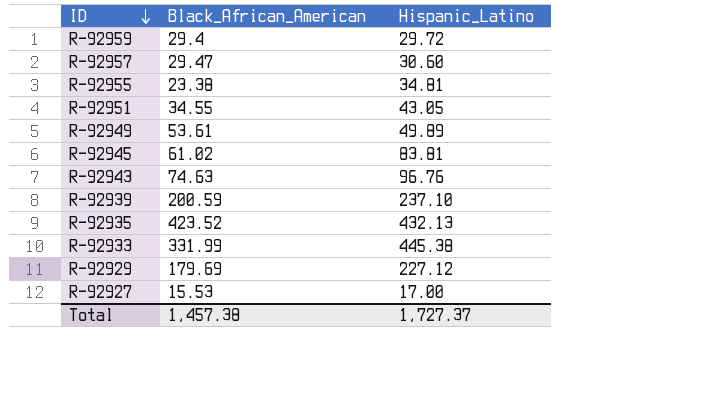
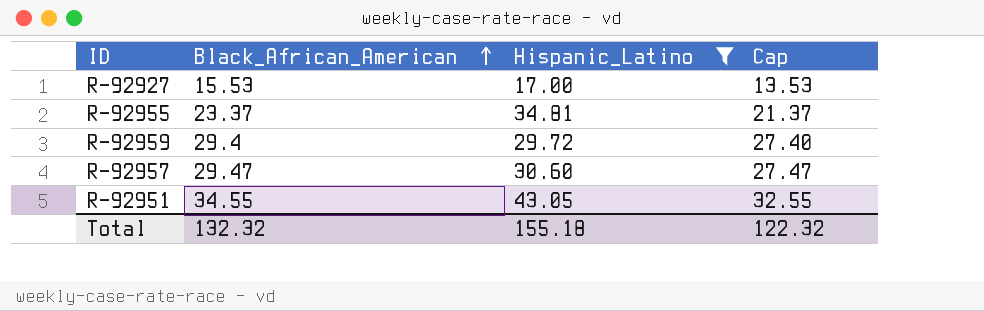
filter: none -> Hispanic_Latino <= 43.05
row order: ID descending -> Black_African_American ascending
column Cap | formula: none -> [Black_African_American] - 2
R-92955 | Black_African_American: 23.38 -> 23.37
Total | Black_African_American: 1,457.38 -> 132.32
Total | Hispanic_Latino: 1,727.37 -> 155.18

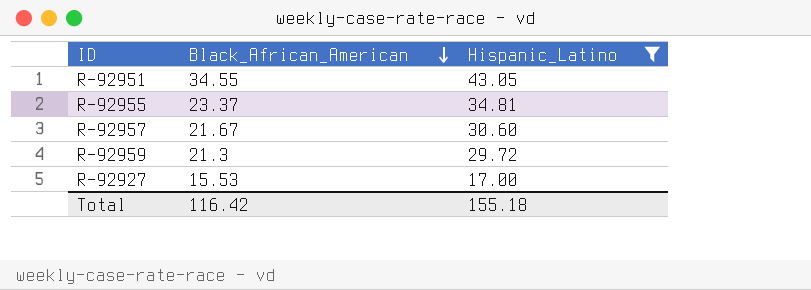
row order: Black_African_American ascending -> Black_African_American descending
column Cap | formula: [Black_African_American] - 2 -> none
R-92957 | Black_African_American: 29.47 -> 21.67
R-92959 | Black_African_American: 29.4 -> 21.3
Total | Black_African_American: 132.32 -> 116.42

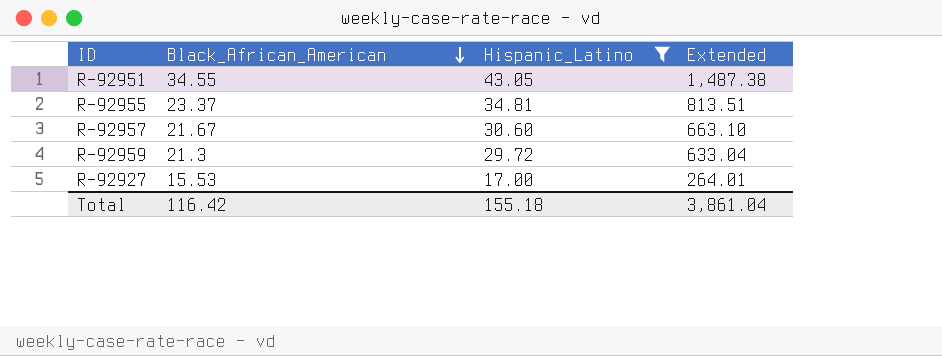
column Extended | formula: none -> [Black_African_American] * [Hispanic_Latino]

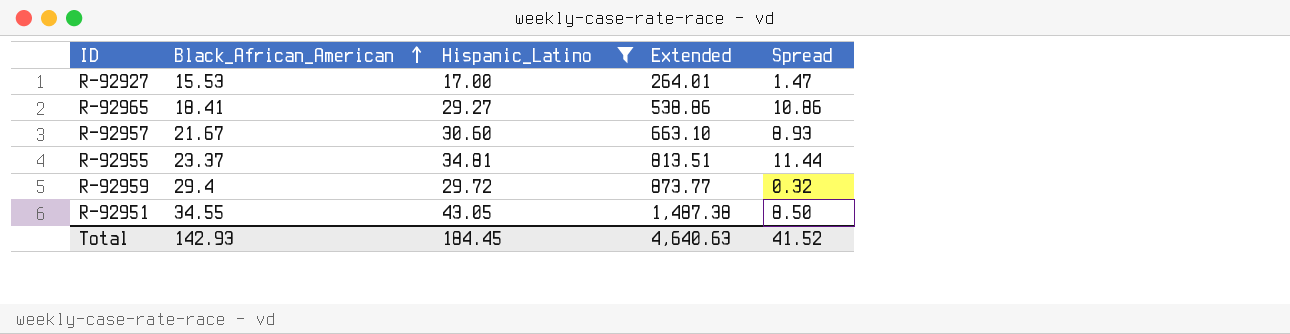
row order: Black_African_American descending -> Black_African_American ascending
column Spread | formula: none -> [Hispanic_Latino] - [Black_African_American]
row R-92965: none -> 18.41 | 29.27 | 538.86 | 10.86
R-92959 | Black_African_American: 21.3 -> 29.4
R-92959 | Extended: 633.04 -> 873.77
Total | Black_African_American: 116.42 -> 142.93
Total | Hispanic_Latino: 155.18 -> 184.45
Total | Extended: 3,861.04 -> 4,640.63

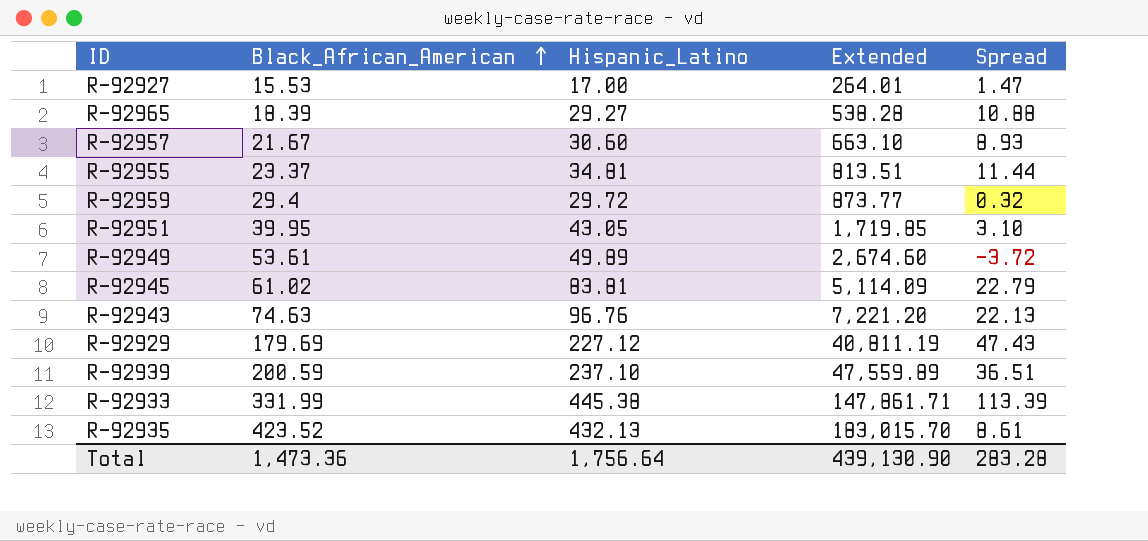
filter: Hispanic_Latino <= 43.05 -> none
R-92965 | Black_African_American: 18.41 -> 18.39
R-92965 | Extended: 538.86 -> 538.28
R-92965 | Spread: 10.86 -> 10.88
R-92951 | Black_African_American: 34.55 -> 39.95
R-92951 | Extended: 1,487.38 -> 1,719.85
R-92951 | Spread: 8.50 -> 3.10
Total | Black_African_American: 142.93 -> 1,473.36
Total | Hispanic_Latino: 184.45 -> 1,756.64
Total | Extended: 4,640.63 -> 439,130.90
Total | Spread: 41.52 -> 283.28

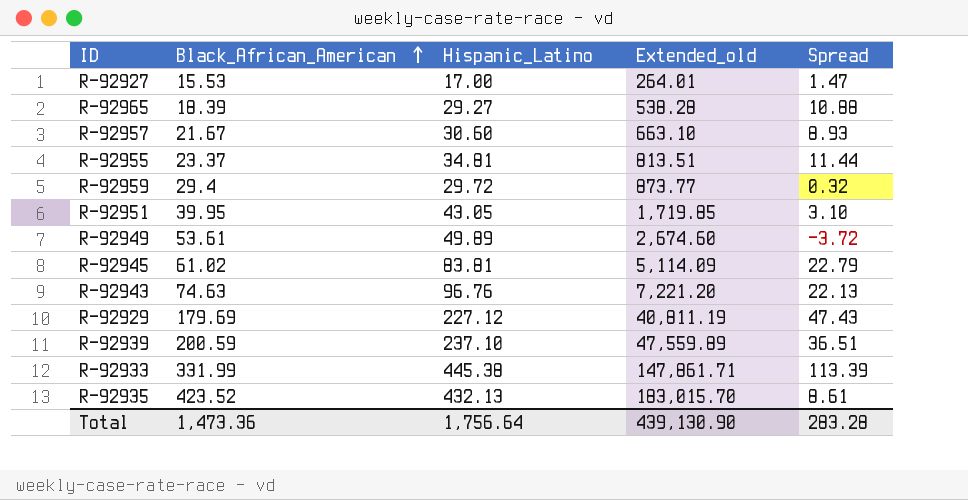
column name: Extended -> Extended_old

